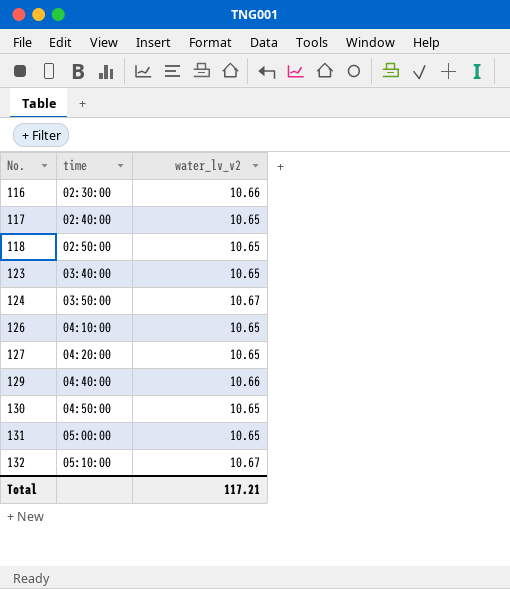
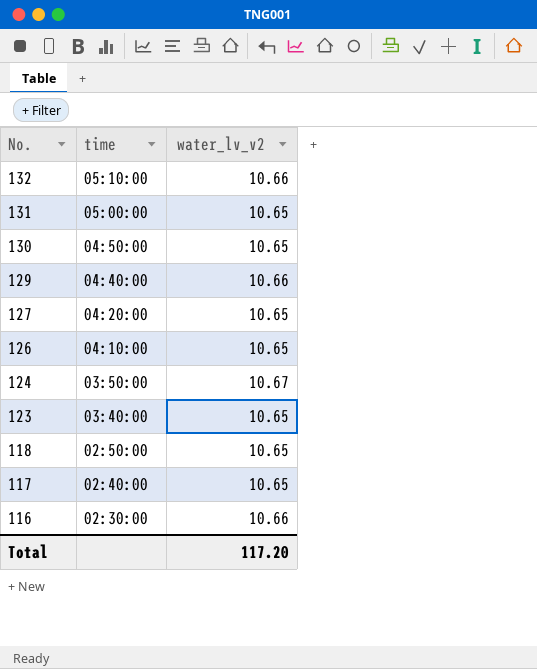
row order: No. ascending -> No. descending
132 | water_lv_v2: 10.67 -> 10.66
Total | water_lv_v2: 117.21 -> 117.20

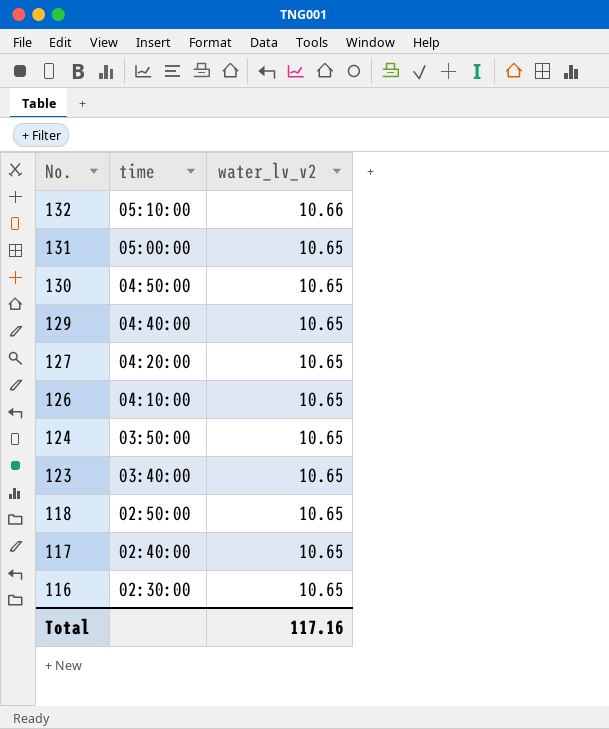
129 | water_lv_v2: 10.66 -> 10.65
124 | water_lv_v2: 10.67 -> 10.65
116 | water_lv_v2: 10.66 -> 10.65
Total | water_lv_v2: 117.20 -> 117.16

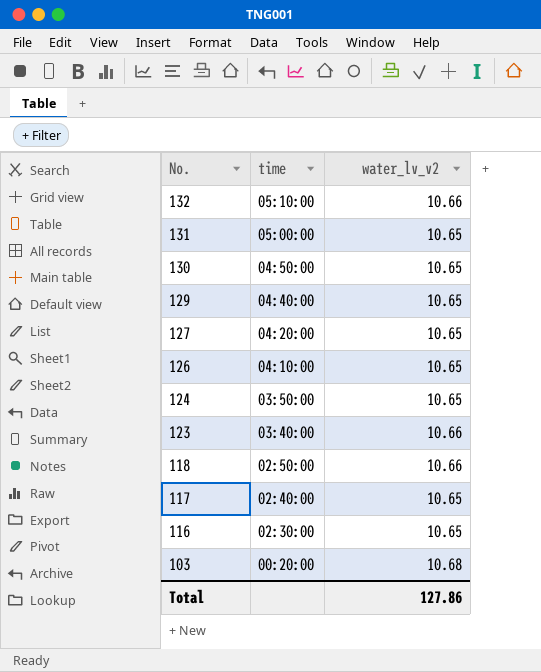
123 | water_lv_v2: 10.65 -> 10.66
118 | water_lv_v2: 10.65 -> 10.66
row 103: none -> 00:20:00 | 10.68
Total | water_lv_v2: 117.16 -> 127.86

